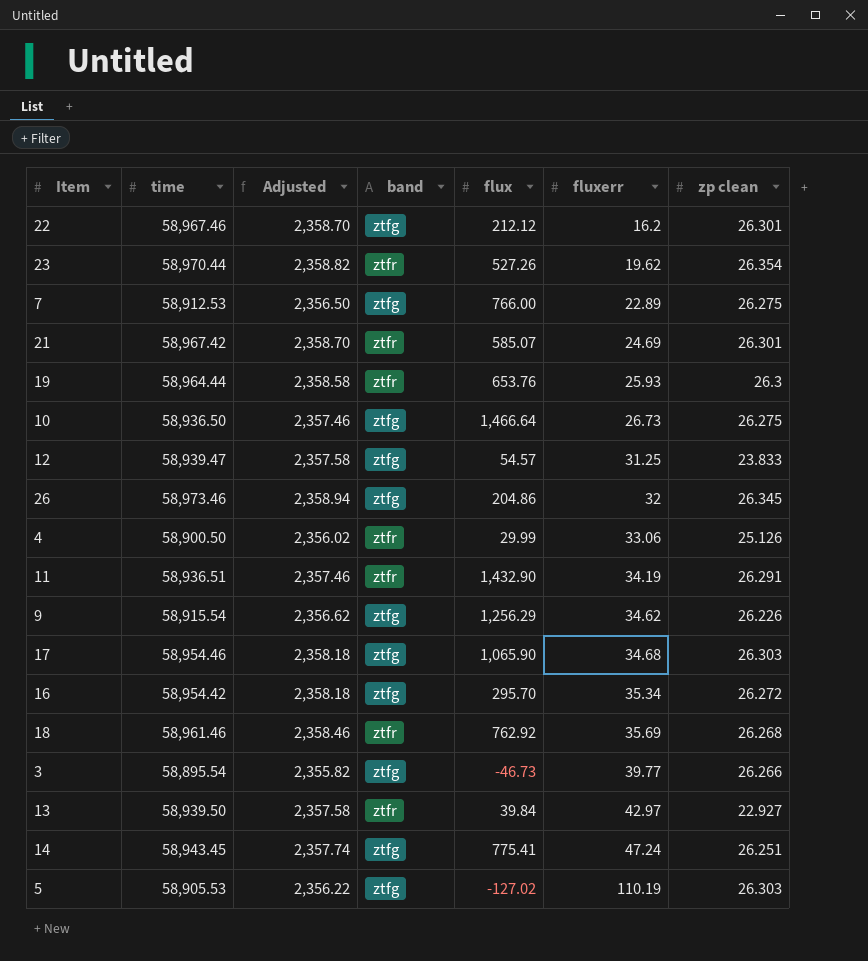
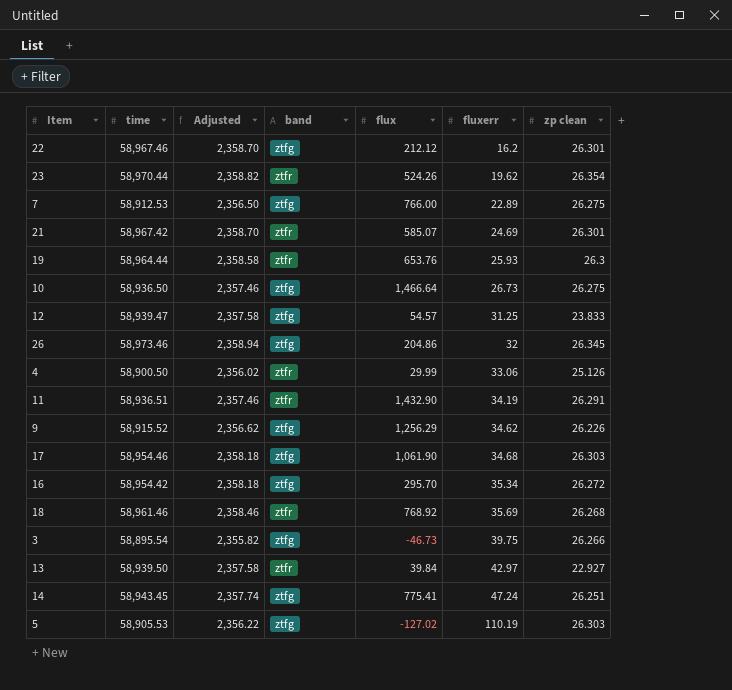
23 | flux: 527.26 -> 524.26
9 | time: 58,915.54 -> 58,915.52
17 | flux: 1,065.90 -> 1,061.90
18 | flux: 762.92 -> 768.92
3 | fluxerr: 39.77 -> 39.75

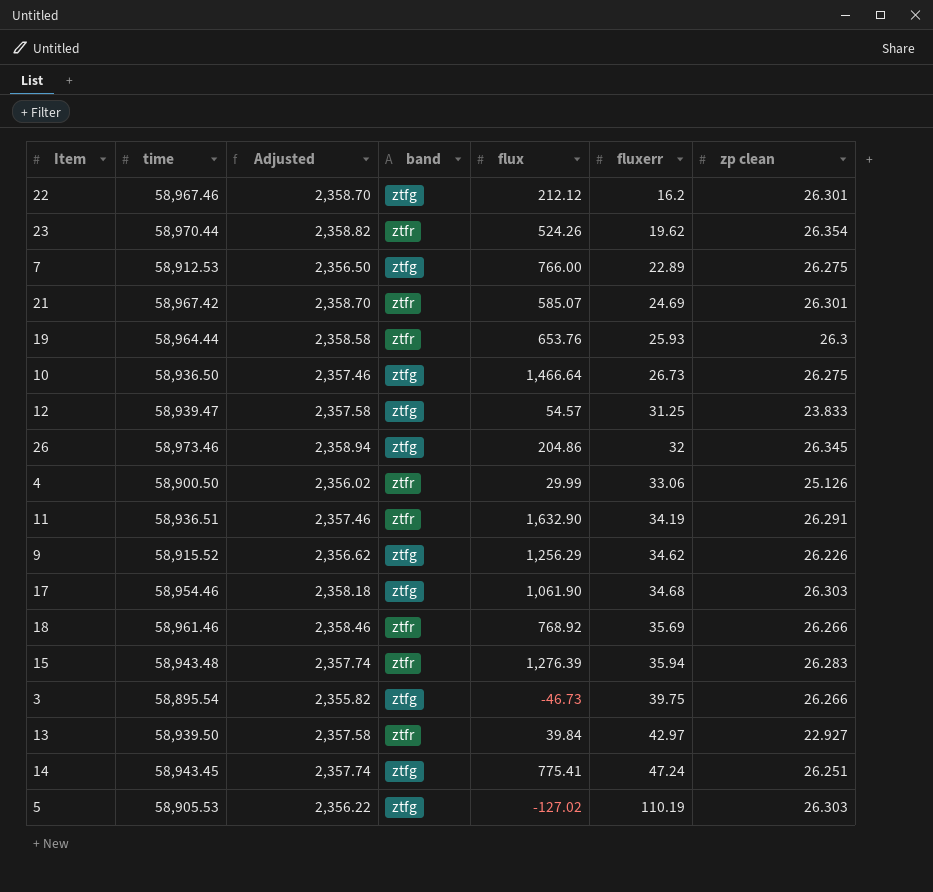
row 16: 58,954.42 | 2,358.18 | ztfg | 295.70 | 35.34 | 26.272 -> none
11 | flux: 1,432.90 -> 1,632.90
18 | zp clean: 26.268 -> 26.266
row 15: none -> 58,943.48 | 2,357.74 | ztfr | 1,276.39 | 35.94 | 26.283

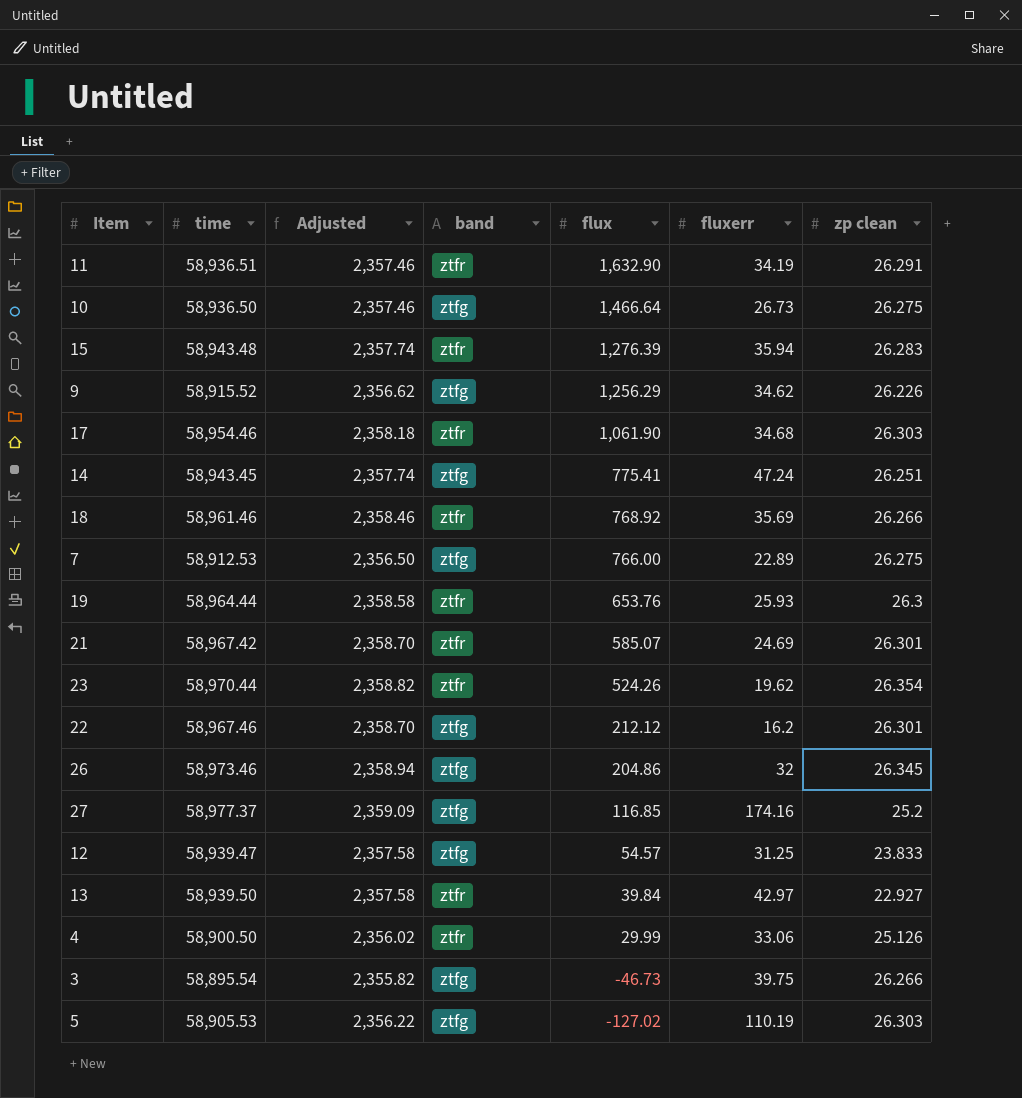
row order: fluxerr ascending -> flux descending
17 | band: ztfg -> ztfr
row 27: none -> 58,977.37 | 2,359.09 | ztfg | 116.85 | 174.16 | 25.2

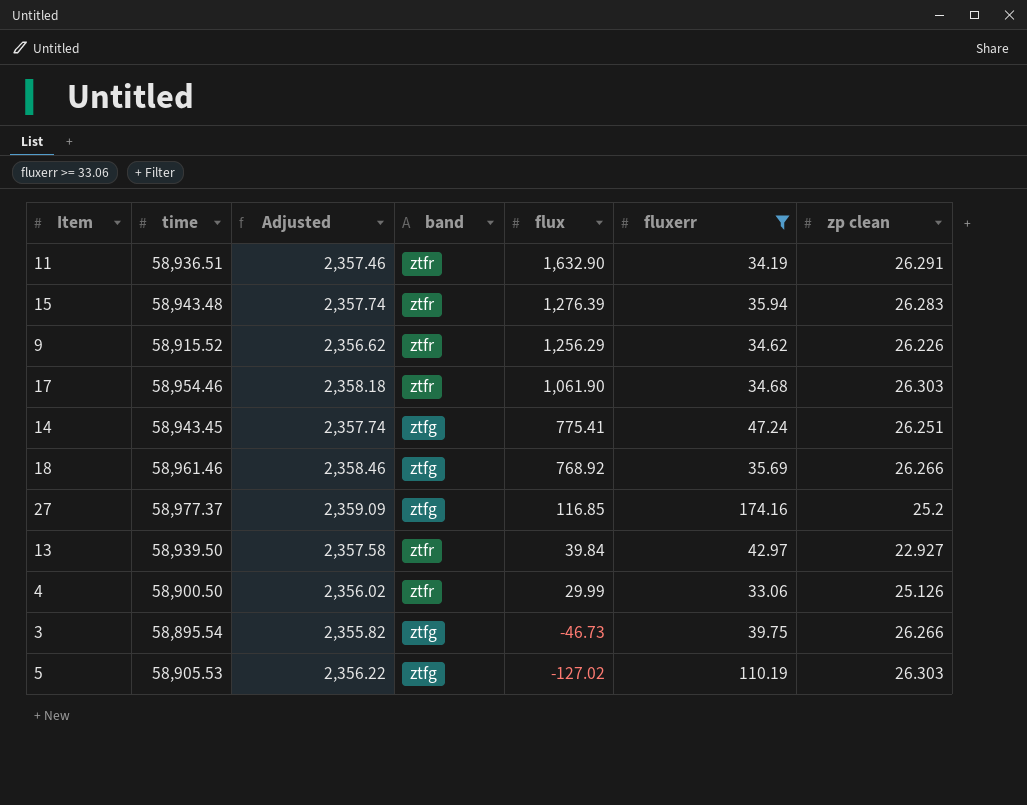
filter: none -> fluxerr >= 33.06
9 | band: ztfg -> ztfr
18 | band: ztfr -> ztfg

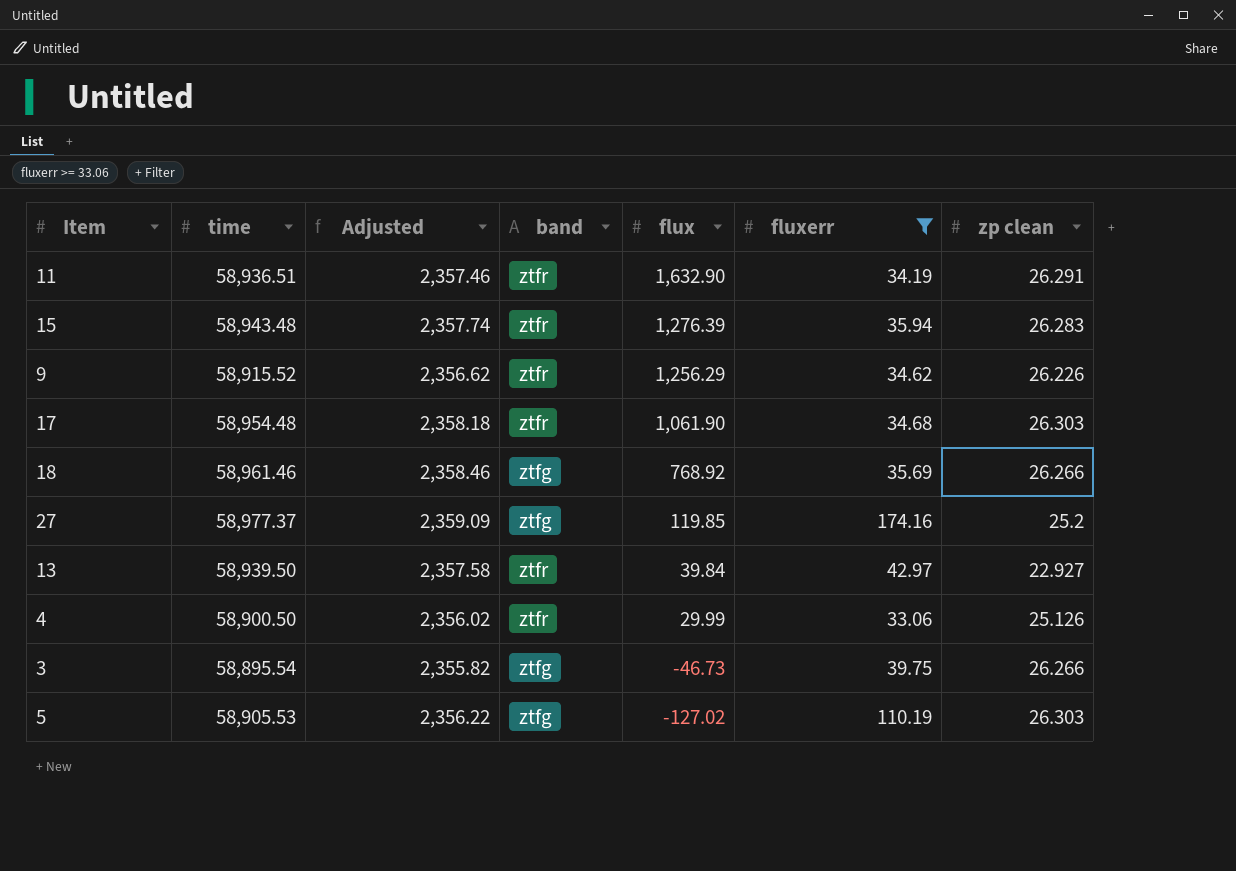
row 14: 58,943.45 | 2,357.74 | ztfg | 775.41 | 47.24 | 26.251 -> none
17 | time: 58,954.46 -> 58,954.48
27 | flux: 116.85 -> 119.85

